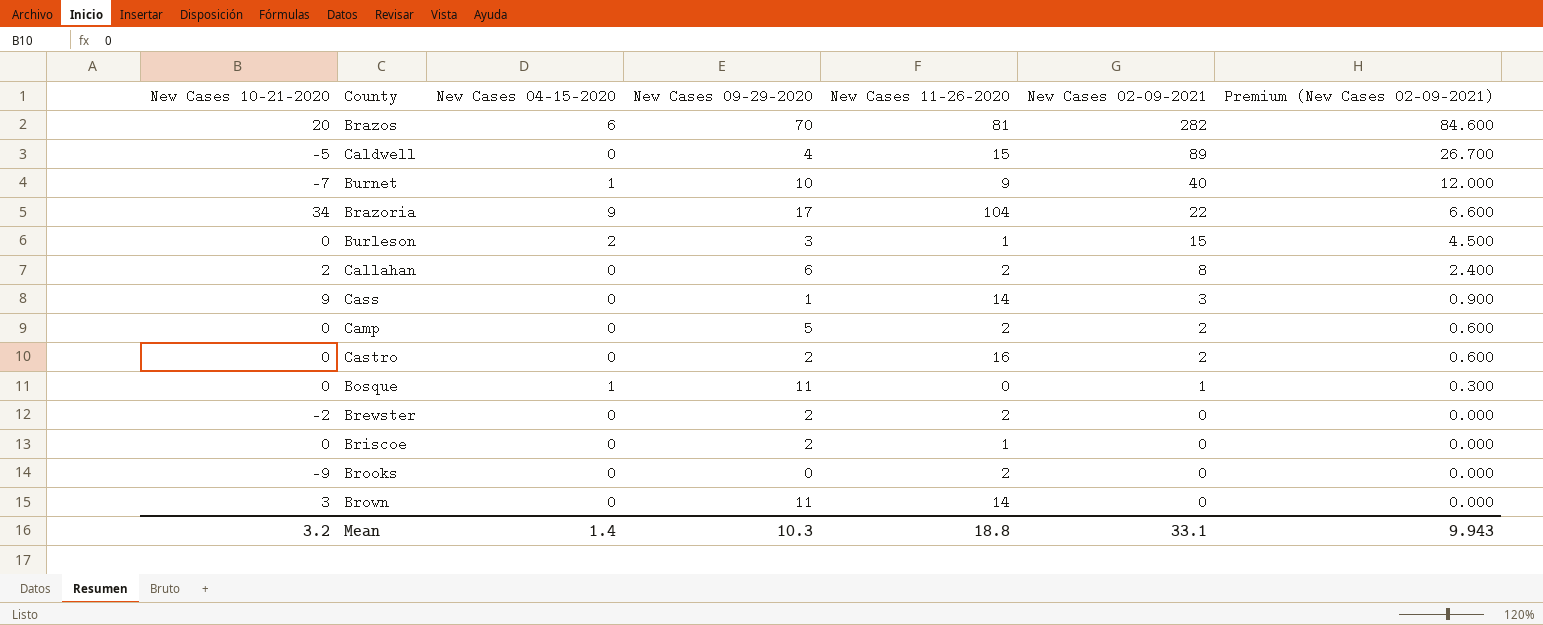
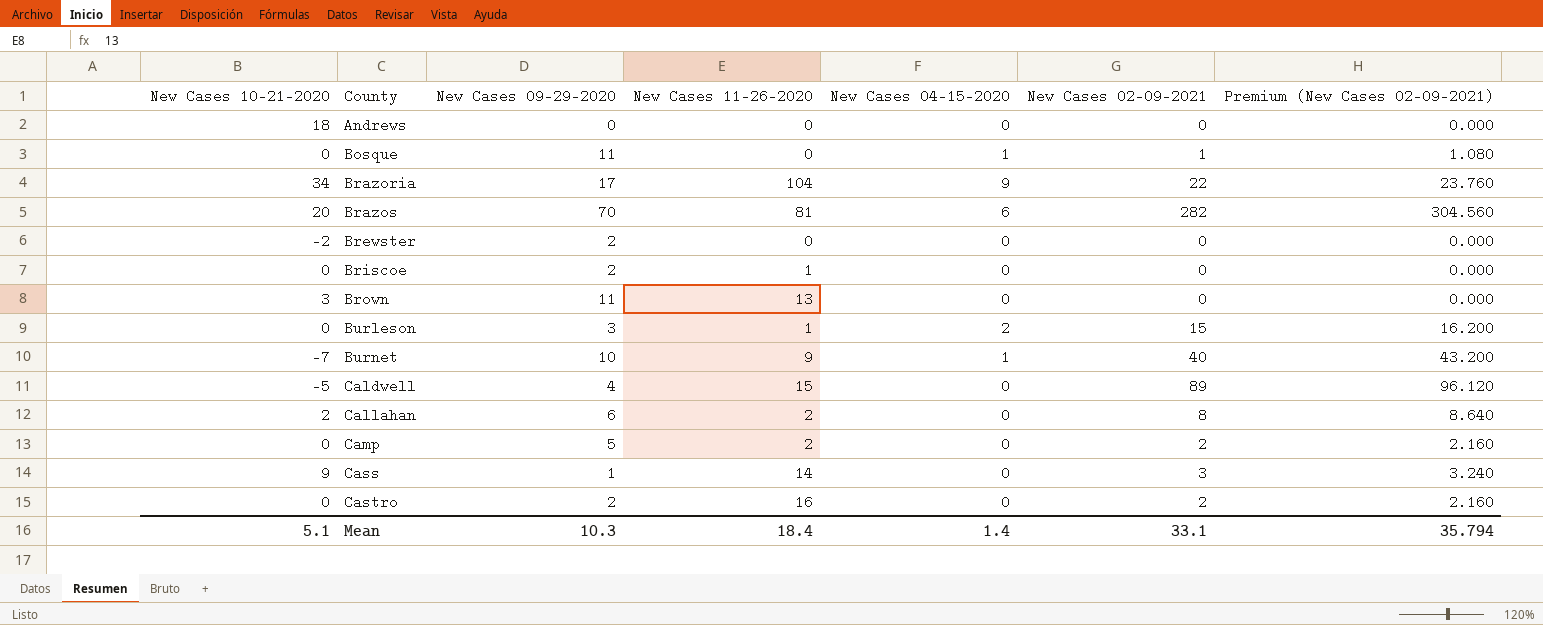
row order: New Cases 02-09-2021 descending -> County ascending
column New Cases 04-15-2020 | position: 3 -> 5
column Premium (New Cases 02-09-2021) | formula: [New Cases 02-09-2021] * 0.3 -> [New Cases 02-09-2021] * 1.08
row Brooks: -9 | 0 | 0 | 2 | 0 | 0.000 -> none
row Andrews: none -> 18 | 0 | 0 | 0 | 0 | 0.000
Brewster | New Cases 11-26-2020: 2 -> 0
Brown | New Cases 11-26-2020: 14 -> 13
Mean | New Cases 10-21-2020: 3.2 -> 5.1
Mean | New Cases 11-26-2020: 18.8 -> 18.4
Mean | Premium (New Cases 02-09-2021): 9.943 -> 35.794

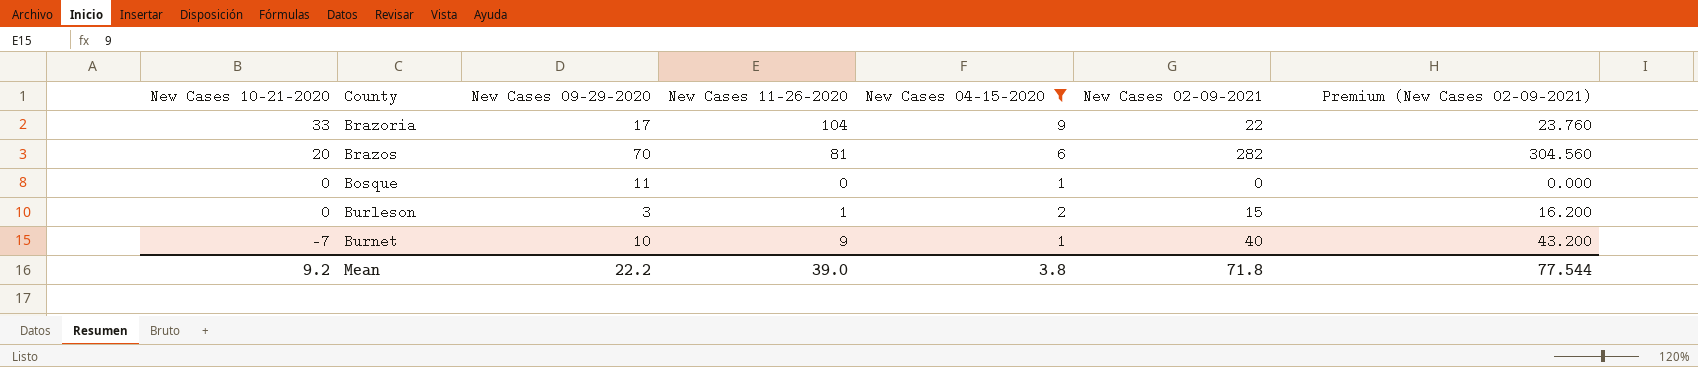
filter: none -> New Cases 04-15-2020 != 0
row order: County ascending -> New Cases 10-21-2020 descending
Brazoria | New Cases 10-21-2020: 34 -> 33
Bosque | New Cases 02-09-2021: 1 -> 0
Bosque | Premium (New Cases 02-09-2021): 1.080 -> 0.000
Mean | New Cases 10-21-2020: 5.1 -> 9.2
Mean | New Cases 09-29-2020: 10.3 -> 22.2
Mean | New Cases 11-26-2020: 18.4 -> 39.0
Mean | New Cases 04-15-2020: 1.4 -> 3.8
Mean | New Cases 02-09-2021: 33.1 -> 71.8
Mean | Premium (New Cases 02-09-2021): 35.794 -> 77.544

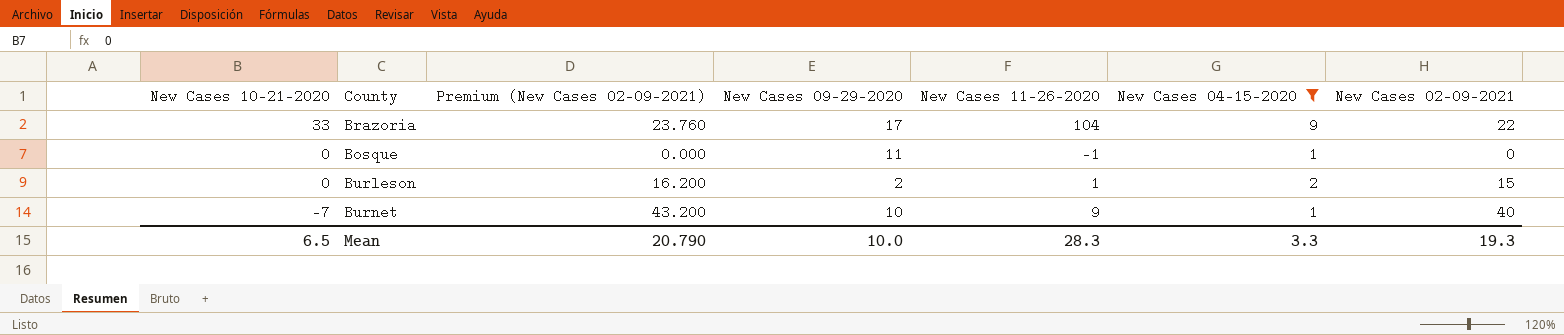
column Premium (New Cases 02-09-2021) | position: 7 -> 3
row Brazos: 20 | 70 | 81 | 6 | 282 | 304.560 -> none
Bosque | New Cases 11-26-2020: 0 -> -1
Burleson | New Cases 09-29-2020: 3 -> 2
Mean | New Cases 10-21-2020: 9.2 -> 6.5
Mean | Premium (New Cases 02-09-2021): 77.544 -> 20.790
Mean | New Cases 09-29-2020: 22.2 -> 10.0
Mean | New Cases 11-26-2020: 39.0 -> 28.3
Mean | New Cases 04-15-2020: 3.8 -> 3.3
Mean | New Cases 02-09-2021: 71.8 -> 19.3

